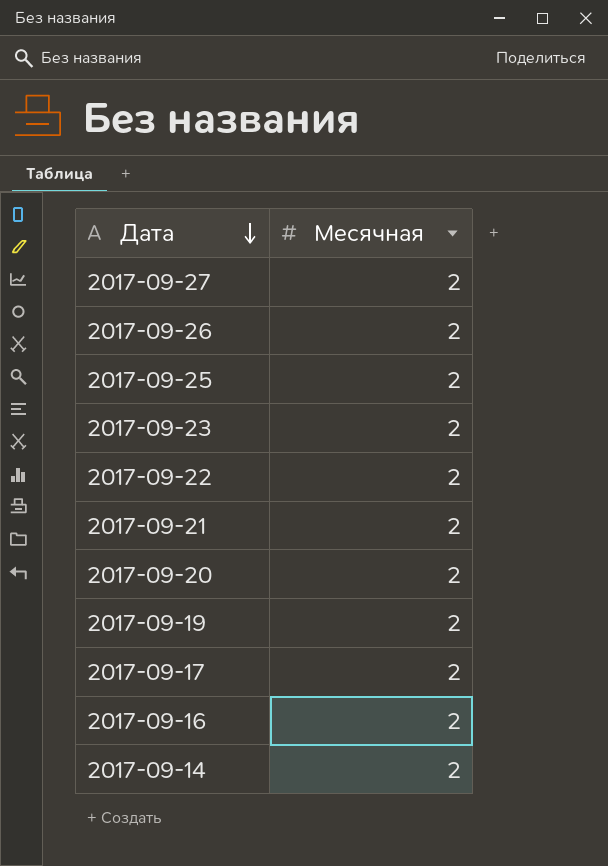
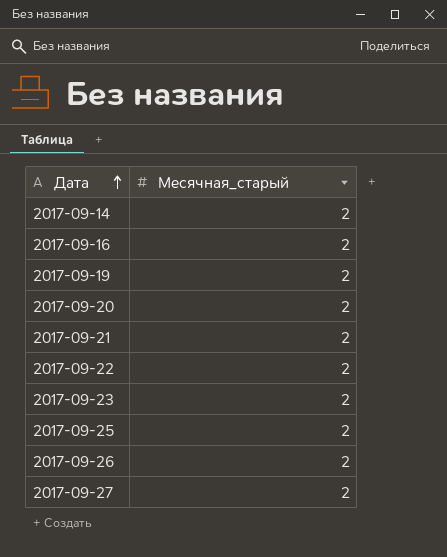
row order: Дата descending -> Дата ascending
column name: Месячная -> Месячная_старый
row 2017-09-17: 2 -> none

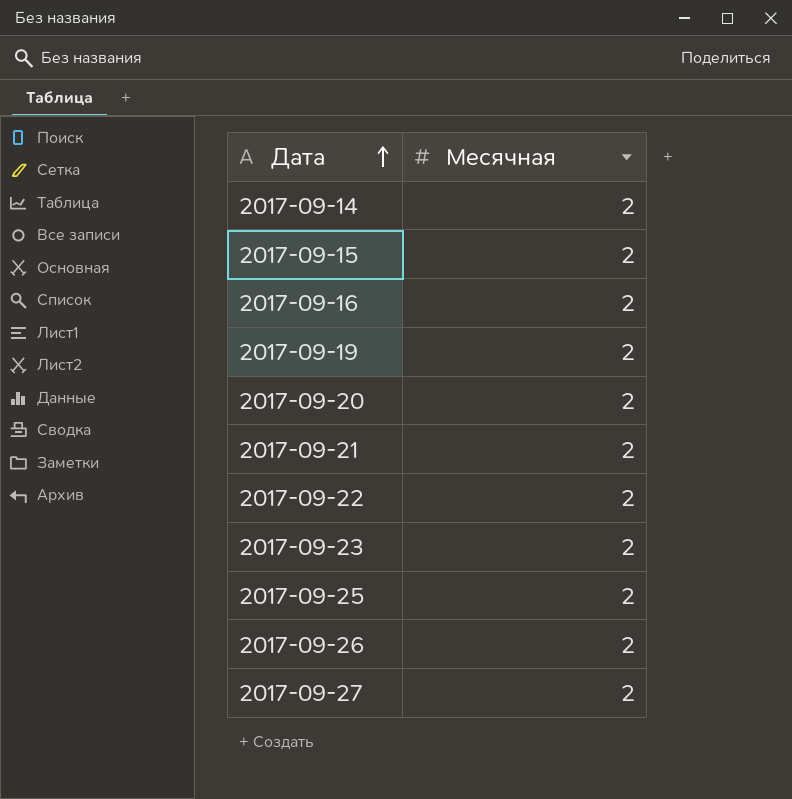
column name: Месячная_старый -> Месячная
row 2017-09-15: none -> 2

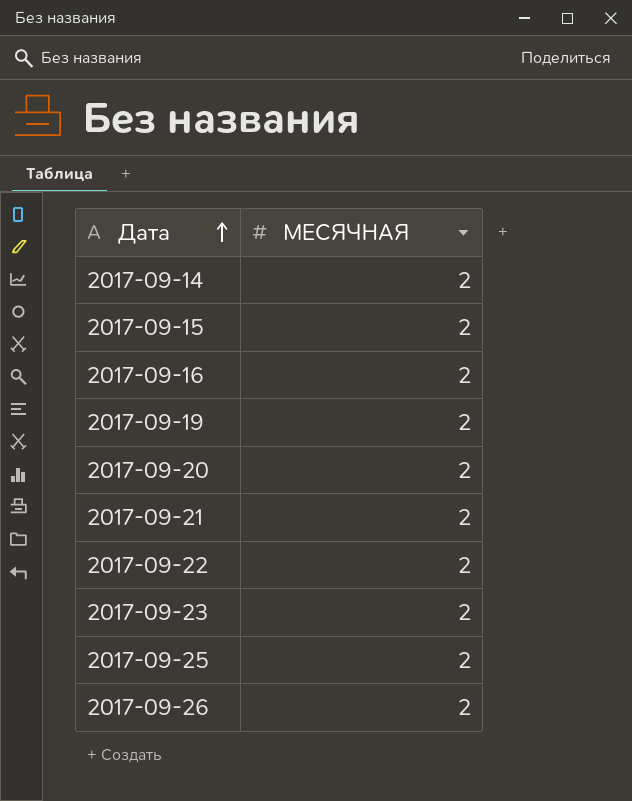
column name: Месячная -> МЕСЯЧНАЯ
row 2017-09-27: 2 -> none

